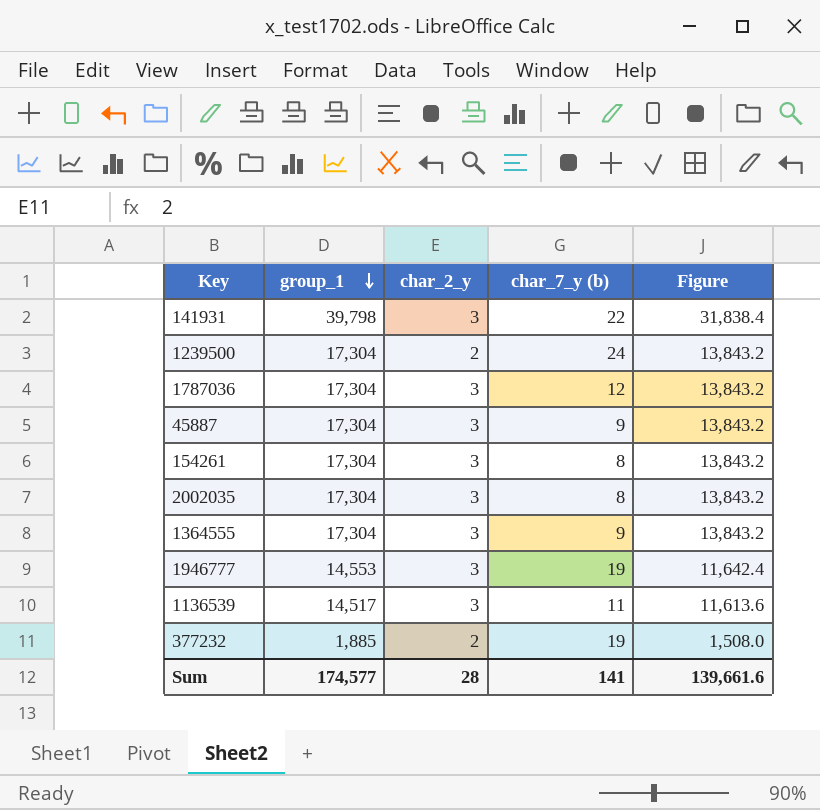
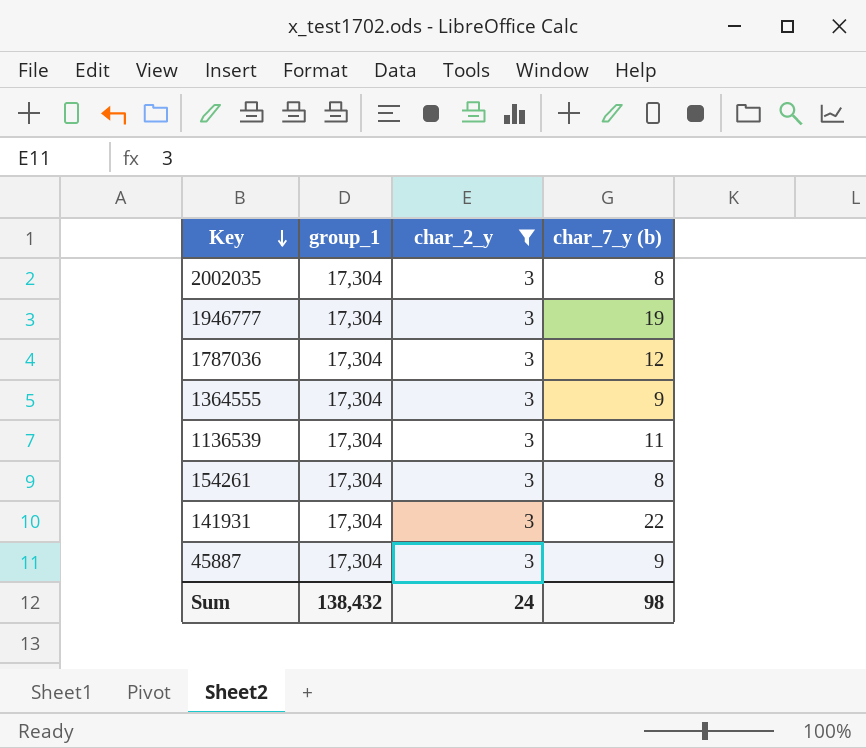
filter: none -> char_2_y = 3
row order: group_1 descending -> Key descending
column Figure | formula: [group_1] * 0.8 -> none
1946777 | group_1: 14,553 -> 17,304
1136539 | group_1: 14,517 -> 17,304
141931 | group_1: 39,798 -> 17,304
Sum | group_1: 174,577 -> 138,432
Sum | char_2_y: 28 -> 24
Sum | char_7_y (b): 141 -> 98

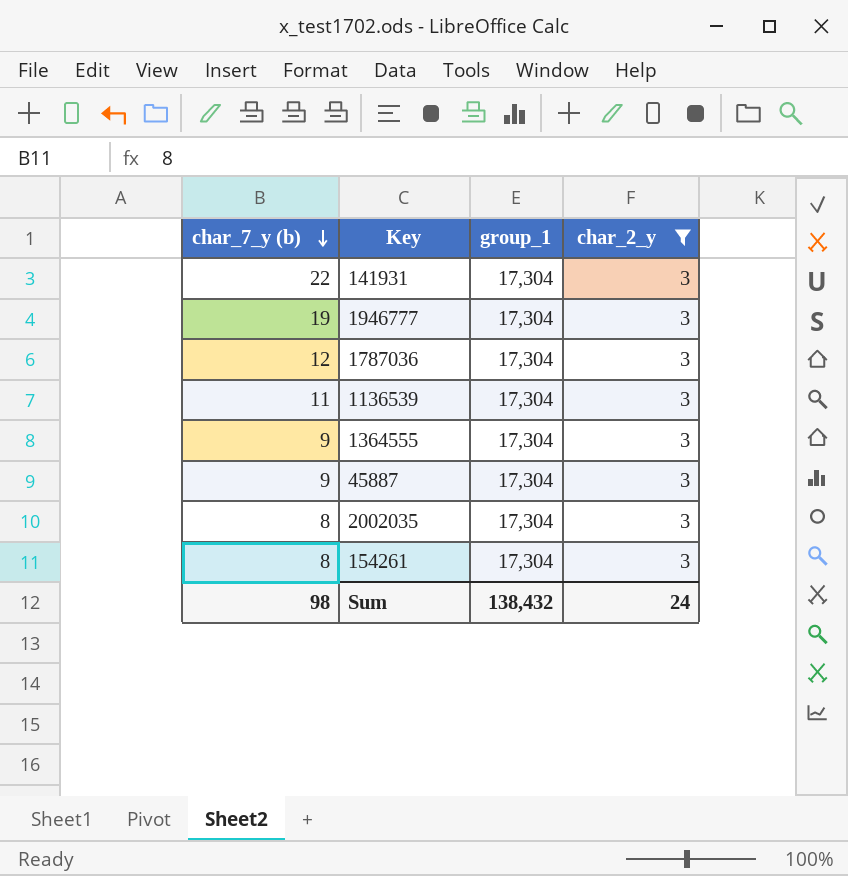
row order: Key descending -> char_7_y (b) descending
column char_7_y (b) | position: 4 -> 1

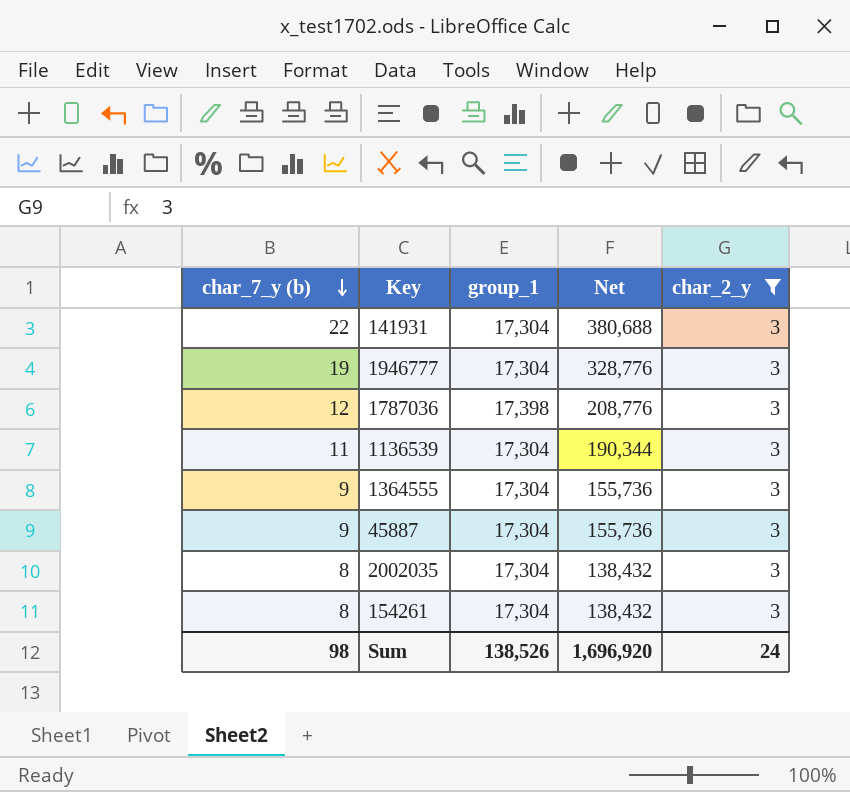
column Net | formula: none -> [char_7_y (b)] * [group_1]
1787036 | group_1: 17,304 -> 17,398
Sum | group_1: 138,432 -> 138,526

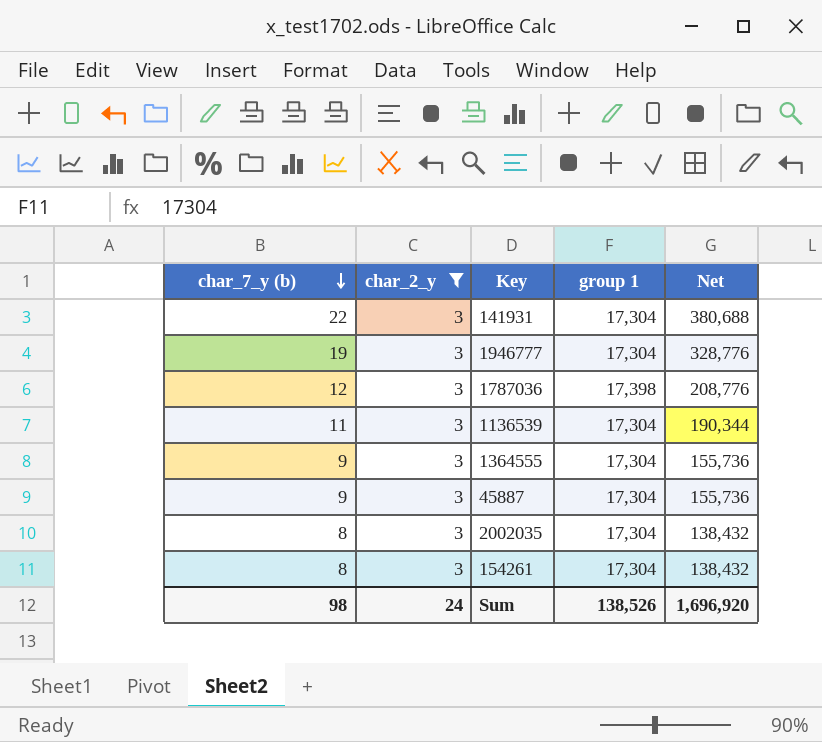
column char_2_y | position: 5 -> 2
column name: group_1 -> group 1

